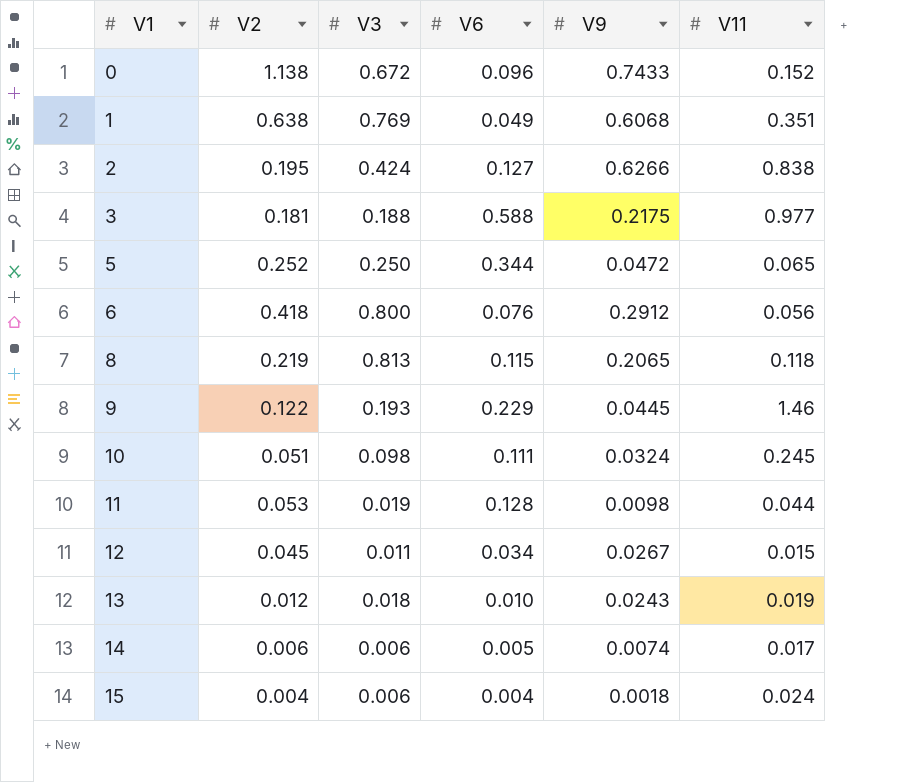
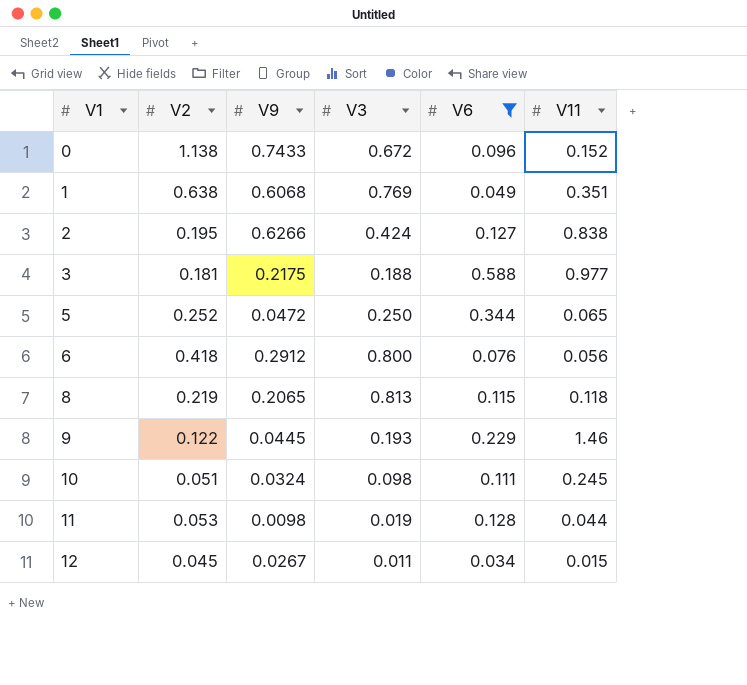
filter: none -> V6 >= 0.034
column V9 | position: 5 -> 3

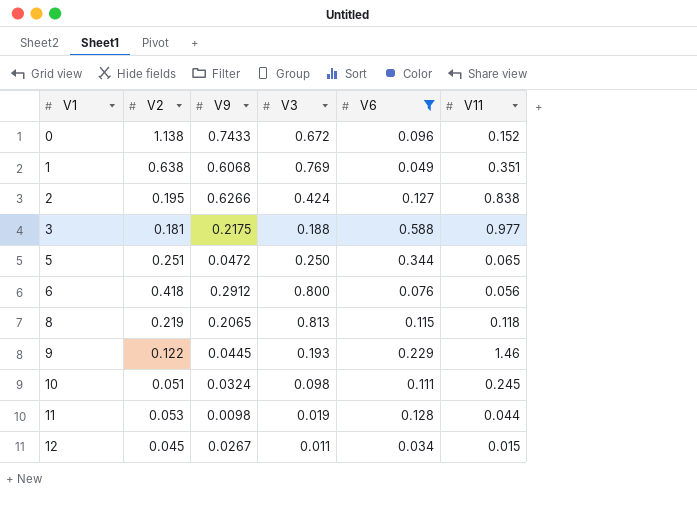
5 | V2: 0.252 -> 0.251

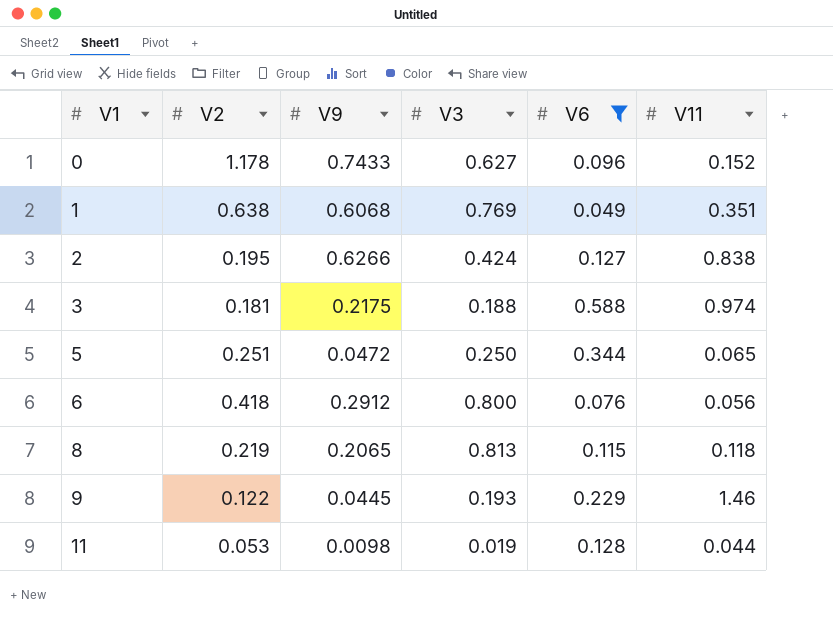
row 10: 0.051 | 0.0324 | 0.098 | 0.111 | 0.245 -> none
row 12: 0.045 | 0.0267 | 0.011 | 0.034 | 0.015 -> none
0 | V2: 1.138 -> 1.178
0 | V3: 0.672 -> 0.627
3 | V11: 0.977 -> 0.974

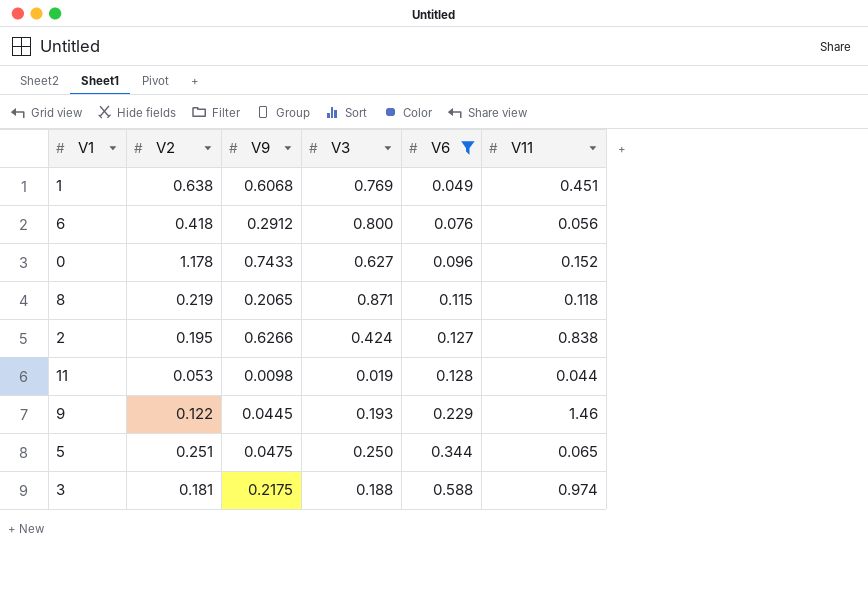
row order: V1 ascending -> V6 ascending
1 | V11: 0.351 -> 0.451
8 | V3: 0.813 -> 0.871
5 | V9: 0.0472 -> 0.0475

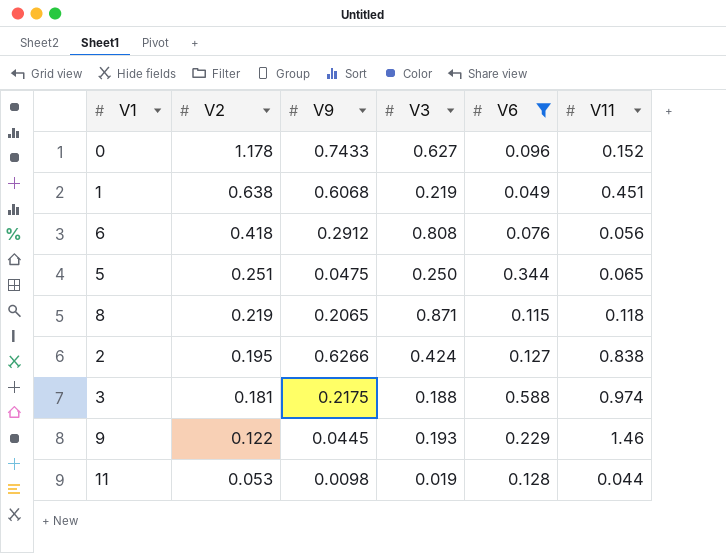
row order: V6 ascending -> V2 descending
1 | V3: 0.769 -> 0.219
6 | V3: 0.800 -> 0.808

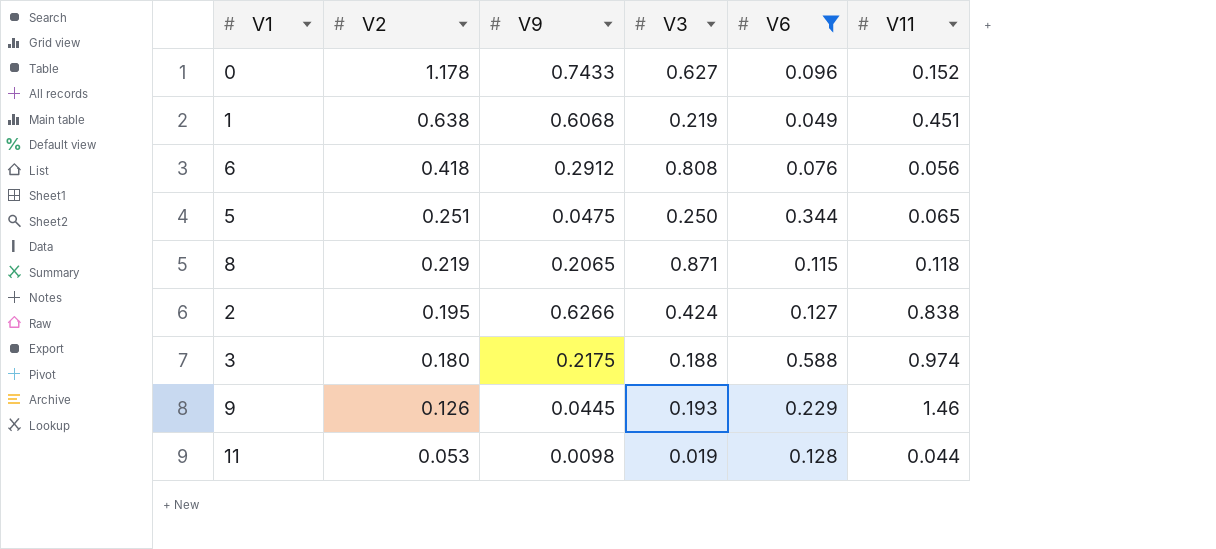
3 | V2: 0.181 -> 0.180
9 | V2: 0.122 -> 0.126

